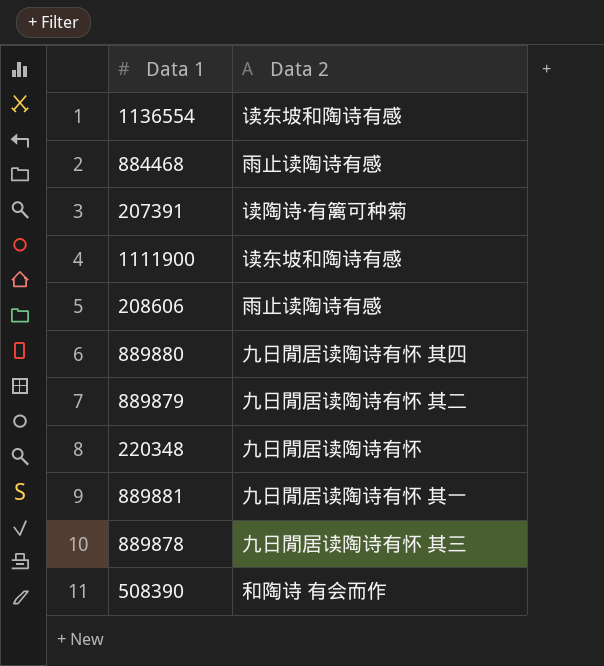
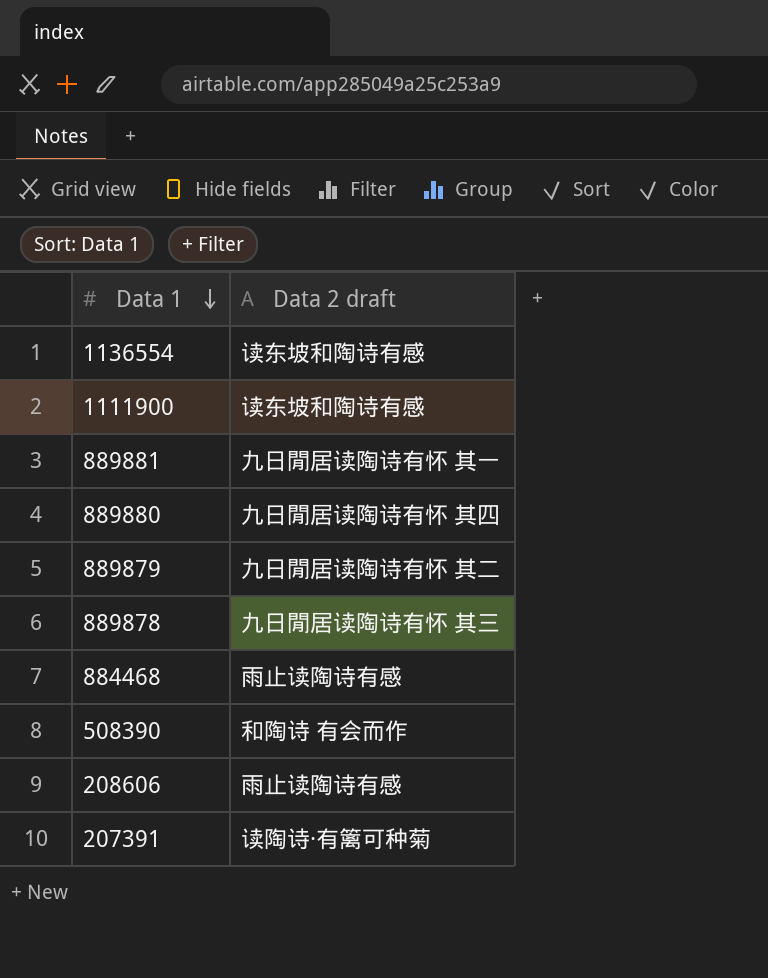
row order: none -> Data 1 descending
column name: Data 2 -> Data 2 draft
row 220348: 九日閒居读陶诗有怀 -> none

